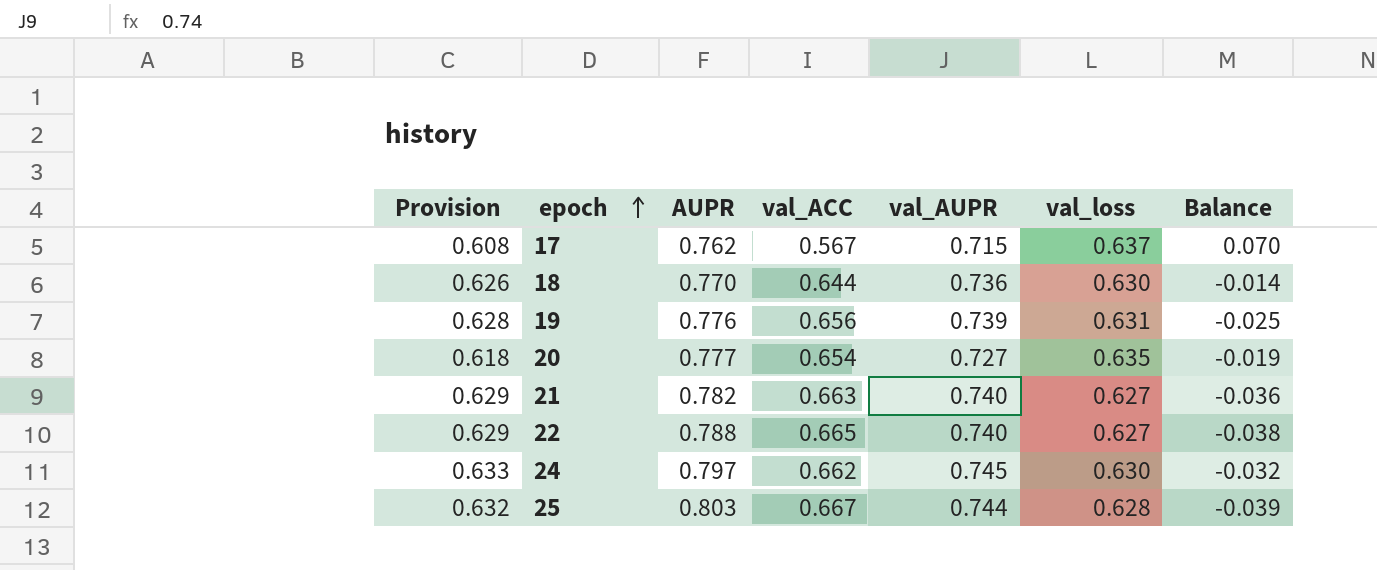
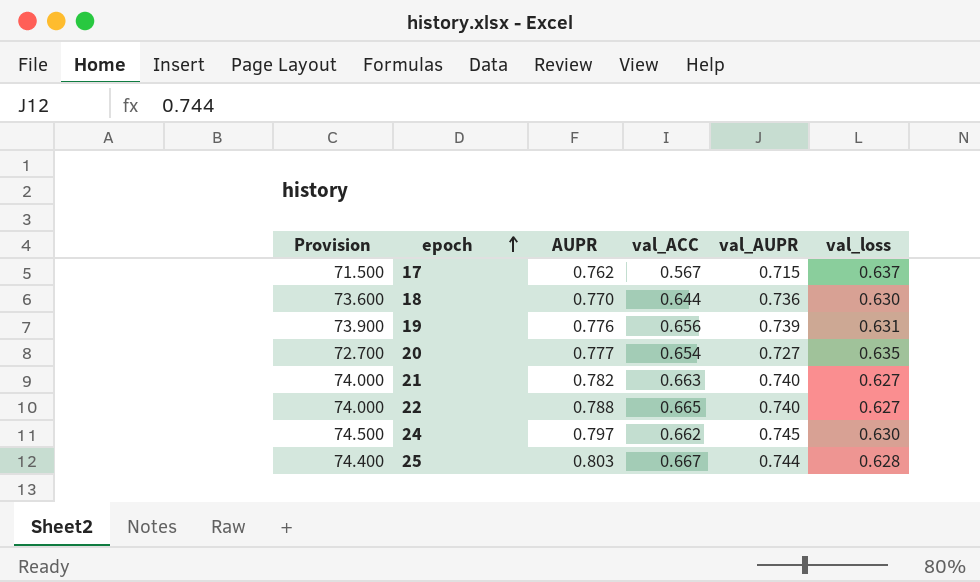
column Balance | formula: [val_loss] - [val_ACC] -> none
column Provision | formula: [val_AUPR] * 0.85 -> [val_AUPR] * 100

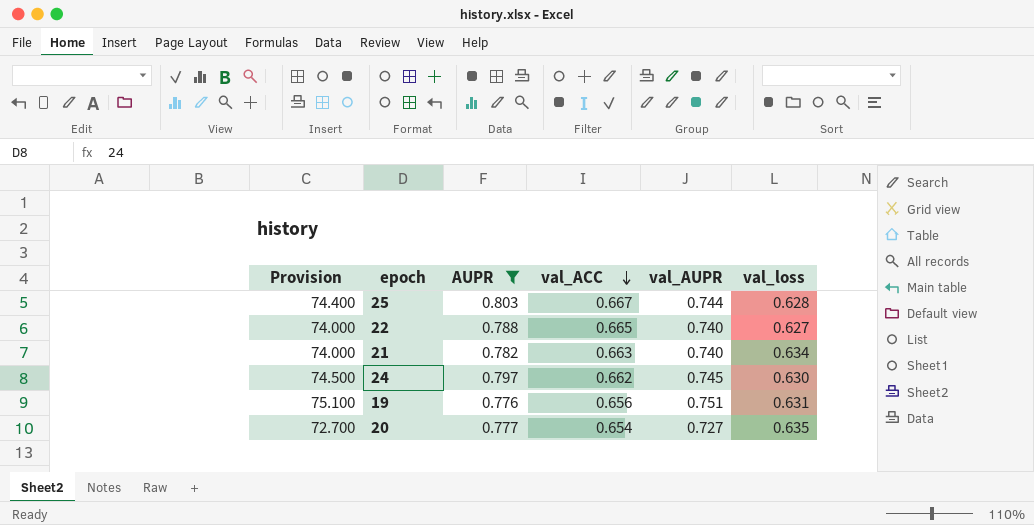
filter: none -> AUPR >= 0.776
row order: epoch ascending -> val_ACC descending
21 | val_loss: 0.627 -> 0.634
19 | Provision: 73.900 -> 75.100
19 | val_AUPR: 0.739 -> 0.751

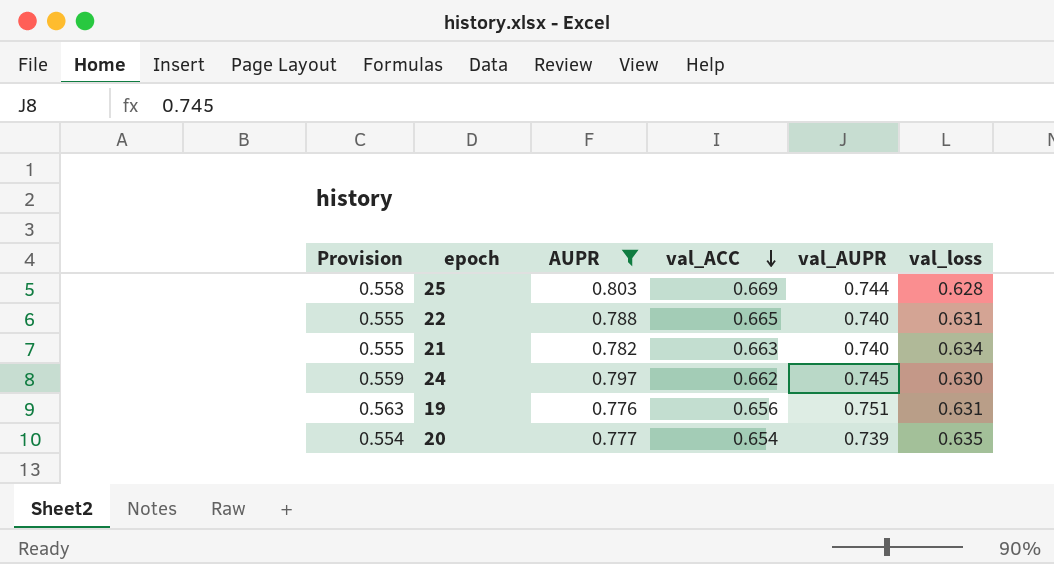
column Provision | formula: [val_AUPR] * 100 -> [val_AUPR] * 0.75
25 | val_ACC: 0.667 -> 0.669
22 | val_loss: 0.627 -> 0.631
20 | val_AUPR: 0.727 -> 0.739

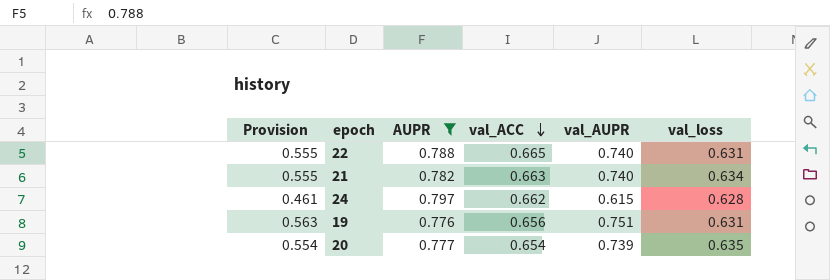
row 25: 0.558 | 0.803 | 0.669 | 0.744 | 0.628 -> none
24 | Provision: 0.559 -> 0.461
24 | val_AUPR: 0.745 -> 0.615
24 | val_loss: 0.630 -> 0.628

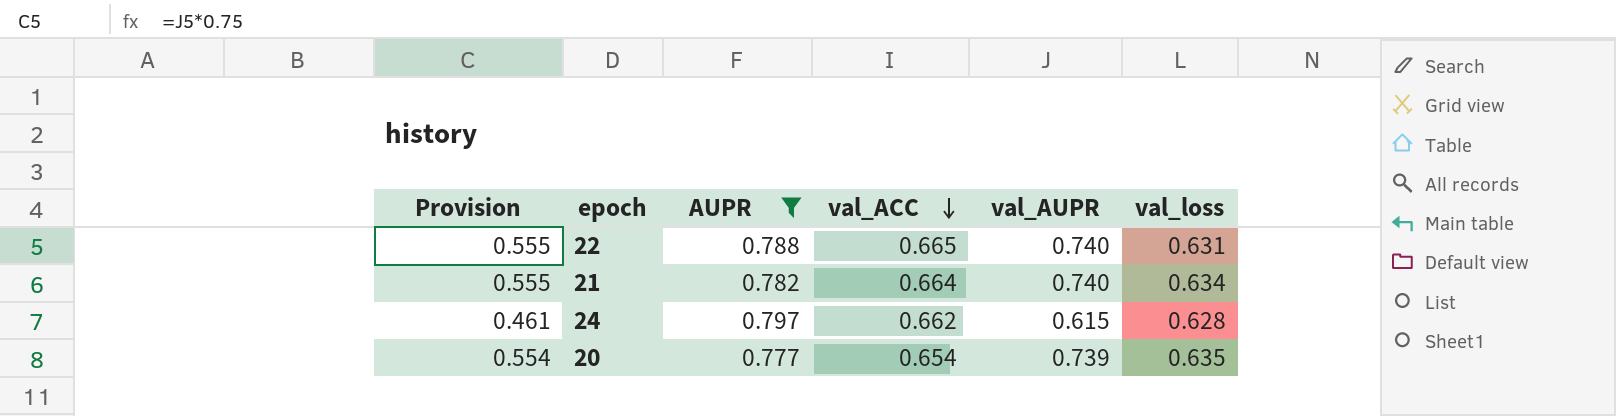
row 19: 0.563 | 0.776 | 0.656 | 0.751 | 0.631 -> none
21 | val_ACC: 0.663 -> 0.664

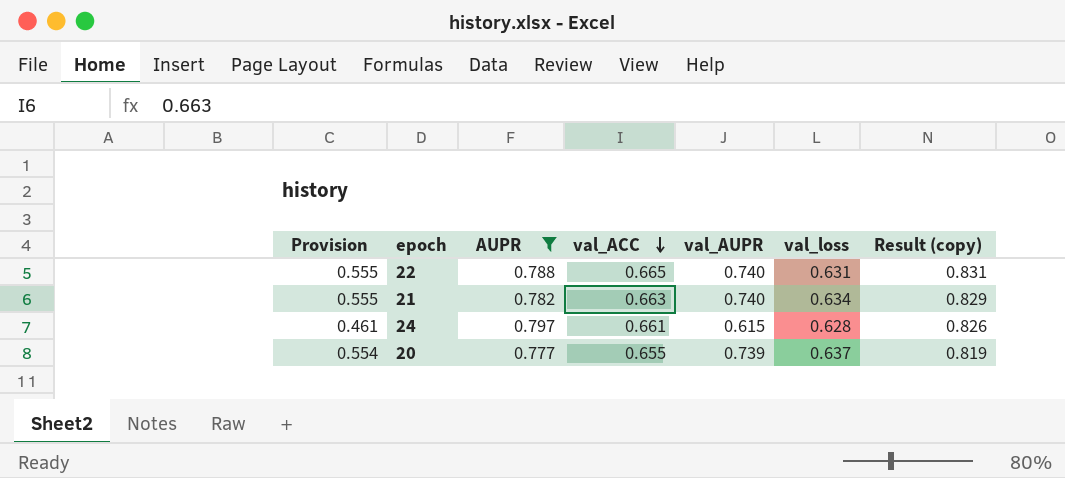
column Result (copy) | formula: none -> [val_ACC] * 1.25
21 | val_ACC: 0.664 -> 0.663
24 | val_ACC: 0.662 -> 0.661
20 | val_ACC: 0.654 -> 0.655
20 | val_loss: 0.635 -> 0.637

